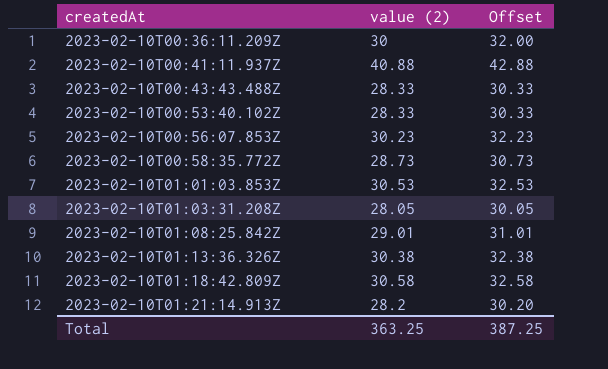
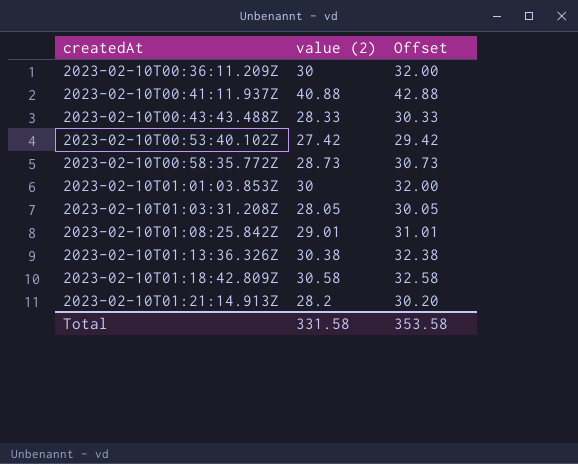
row 2023-02-10T00:56:07.853Z: 30.23 | 32.23 -> none
2023-02-10T00:53:40.102Z | value (2): 28.33 -> 27.42
2023-02-10T00:53:40.102Z | Offset: 30.33 -> 29.42
2023-02-10T01:01:03.853Z | value (2): 30.53 -> 30
2023-02-10T01:01:03.853Z | Offset: 32.53 -> 32.00
Total | value (2): 363.25 -> 331.58
Total | Offset: 387.25 -> 353.58

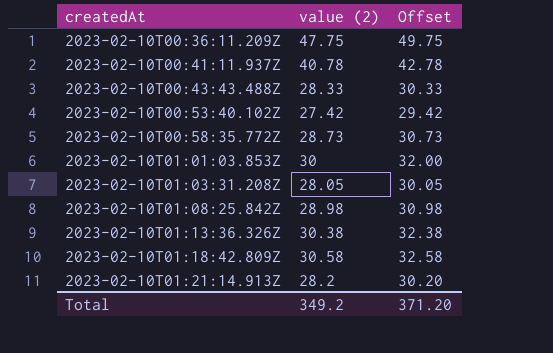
2023-02-10T00:36:11.209Z | value (2): 30 -> 47.75
2023-02-10T00:36:11.209Z | Offset: 32.00 -> 49.75
2023-02-10T00:41:11.937Z | value (2): 40.88 -> 40.78
2023-02-10T00:41:11.937Z | Offset: 42.88 -> 42.78
2023-02-10T01:08:25.842Z | value (2): 29.01 -> 28.98
2023-02-10T01:08:25.842Z | Offset: 31.01 -> 30.98
Total | value (2): 331.58 -> 349.2
Total | Offset: 353.58 -> 371.20

